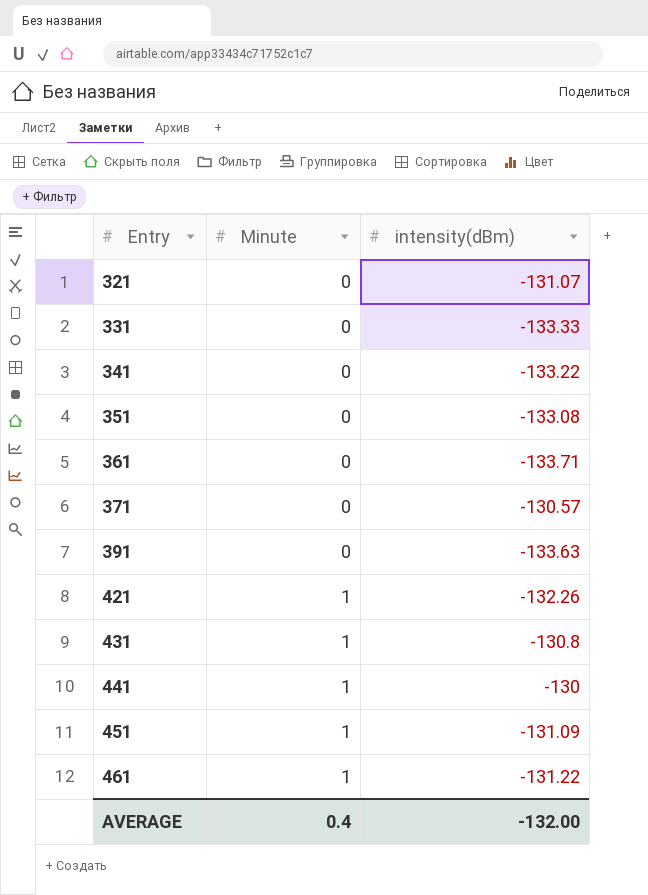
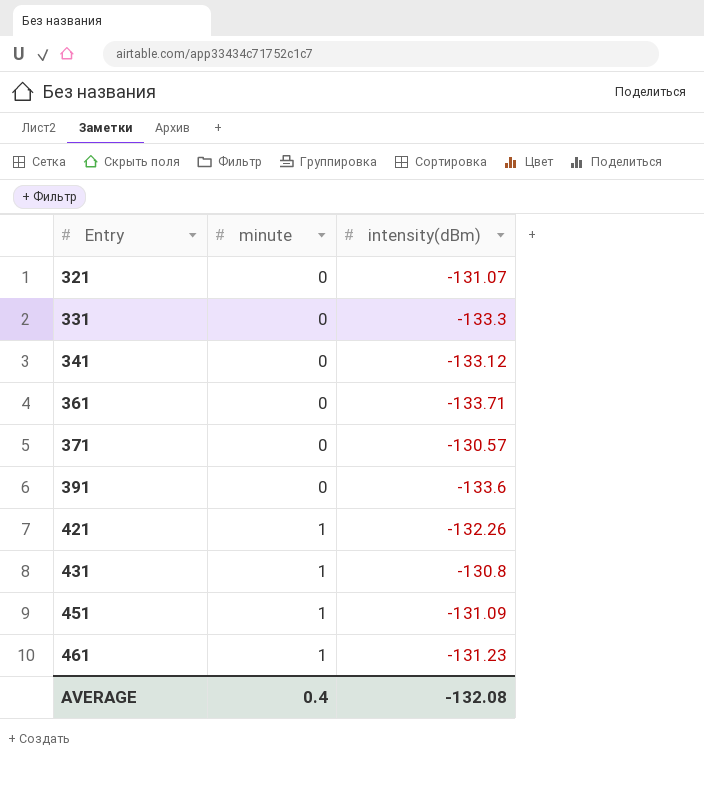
column name: Minute -> minute
row 351: 0 | -133.08 -> none
row 441: 1 | -130 -> none
331 | intensity(dBm): -133.33 -> -133.3
341 | intensity(dBm): -133.22 -> -133.12
391 | intensity(dBm): -133.63 -> -133.6
461 | intensity(dBm): -131.22 -> -131.23
AVERAGE | intensity(dBm): -132.00 -> -132.08

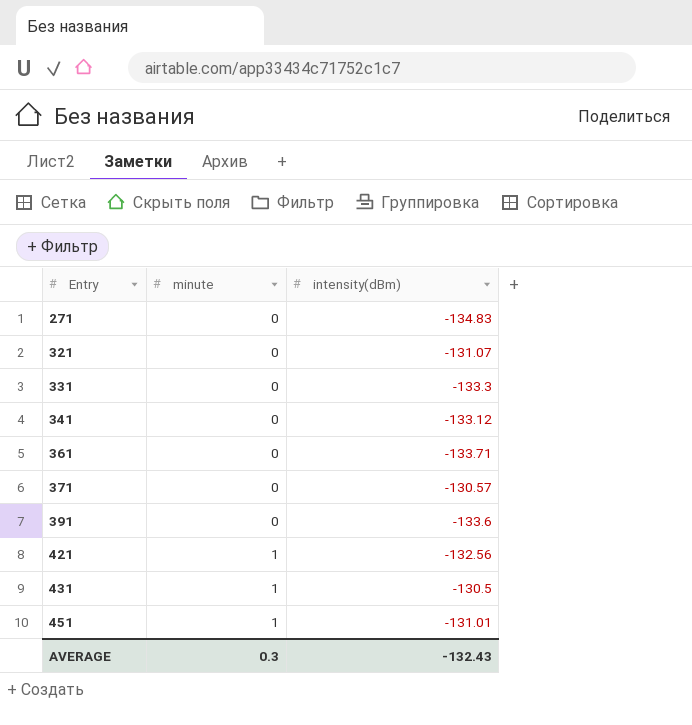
row 461: 1 | -131.23 -> none
row 271: none -> 0 | -134.83
421 | intensity(dBm): -132.26 -> -132.56
431 | intensity(dBm): -130.8 -> -130.5
451 | intensity(dBm): -131.09 -> -131.01
AVERAGE | minute: 0.4 -> 0.3
AVERAGE | intensity(dBm): -132.08 -> -132.43

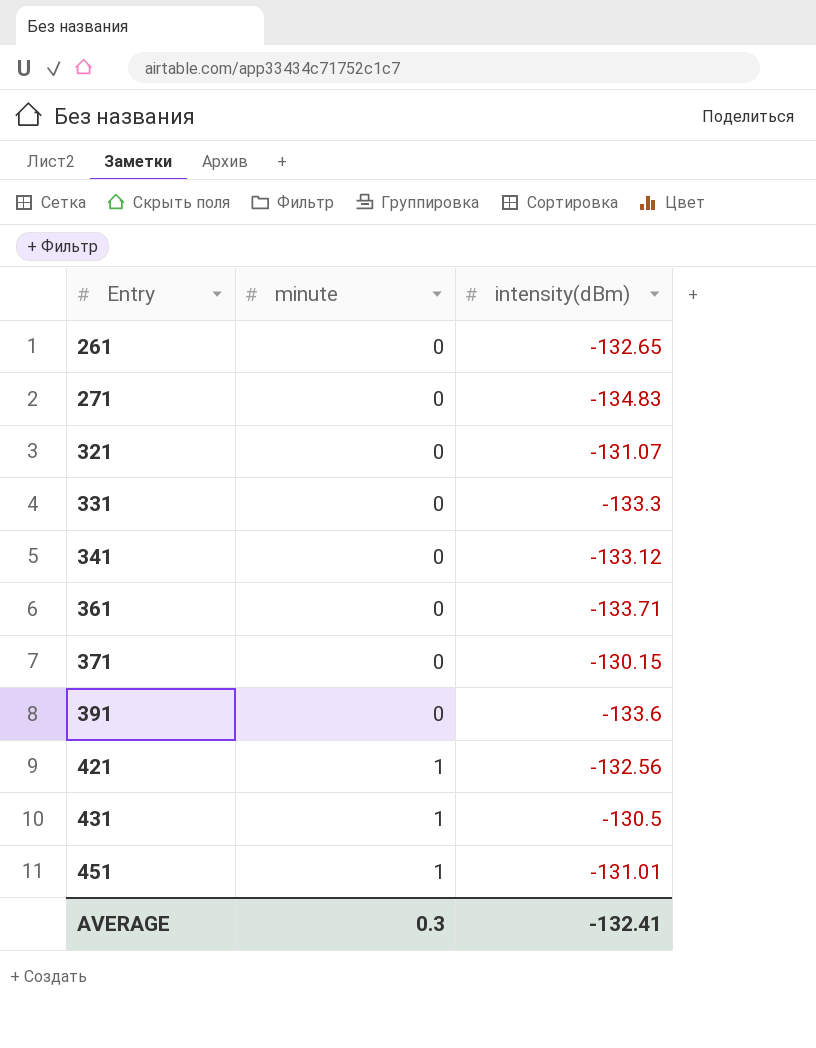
row 261: none -> 0 | -132.65
371 | intensity(dBm): -130.57 -> -130.15
AVERAGE | intensity(dBm): -132.43 -> -132.41

